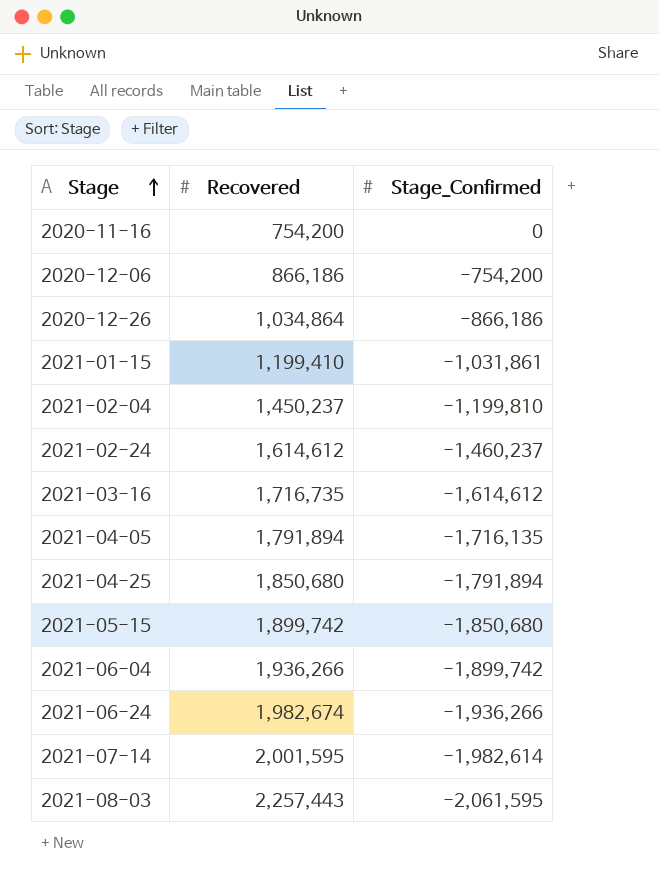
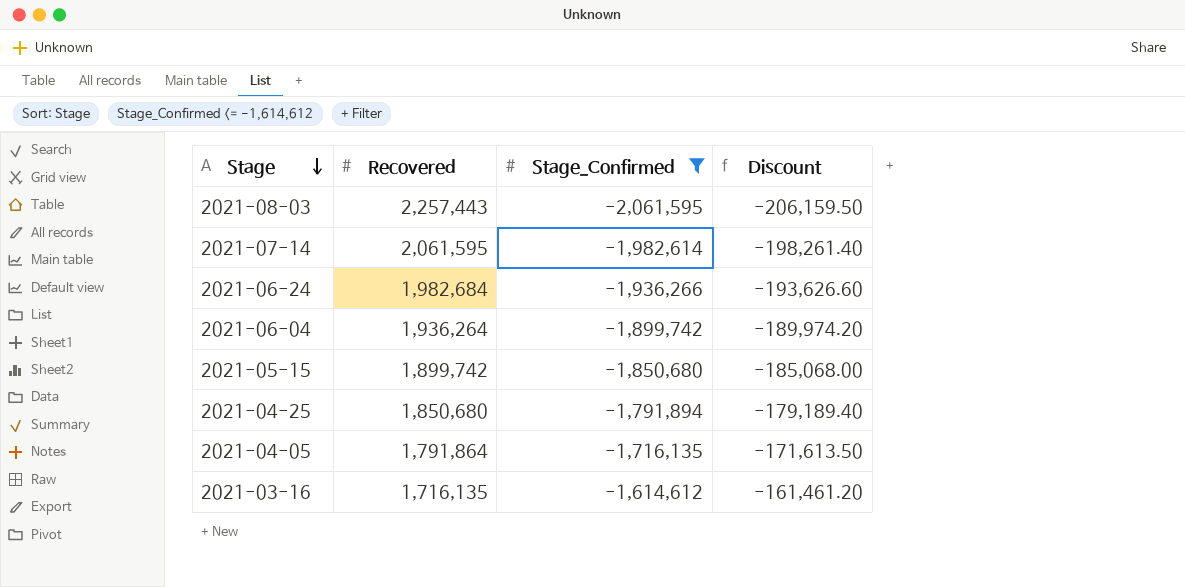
filter: none -> Stage_Confirmed <= -1,614,612
row order: Stage ascending -> Stage descending
column Discount | formula: none -> [Stage_Confirmed] * 0.1
2021-07-14 | Recovered: 2,001,595 -> 2,061,595
2021-06-24 | Recovered: 1,982,674 -> 1,982,684
2021-06-04 | Recovered: 1,936,266 -> 1,936,264
2021-04-05 | Recovered: 1,791,894 -> 1,791,864
2021-03-16 | Recovered: 1,716,735 -> 1,716,135

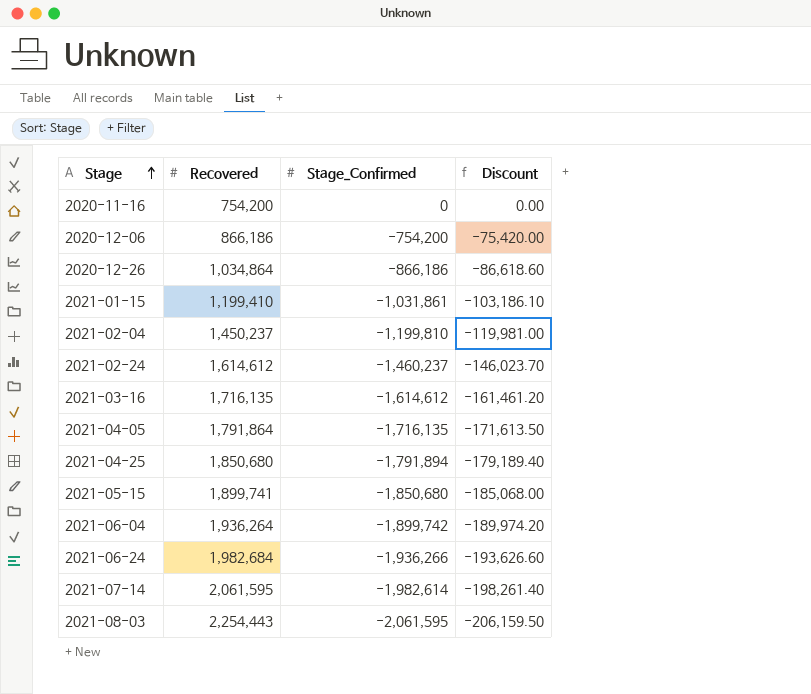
filter: Stage_Confirmed <= -1,614,612 -> none
row order: Stage descending -> Stage ascending
2021-05-15 | Recovered: 1,899,742 -> 1,899,741
2021-08-03 | Recovered: 2,257,443 -> 2,254,443

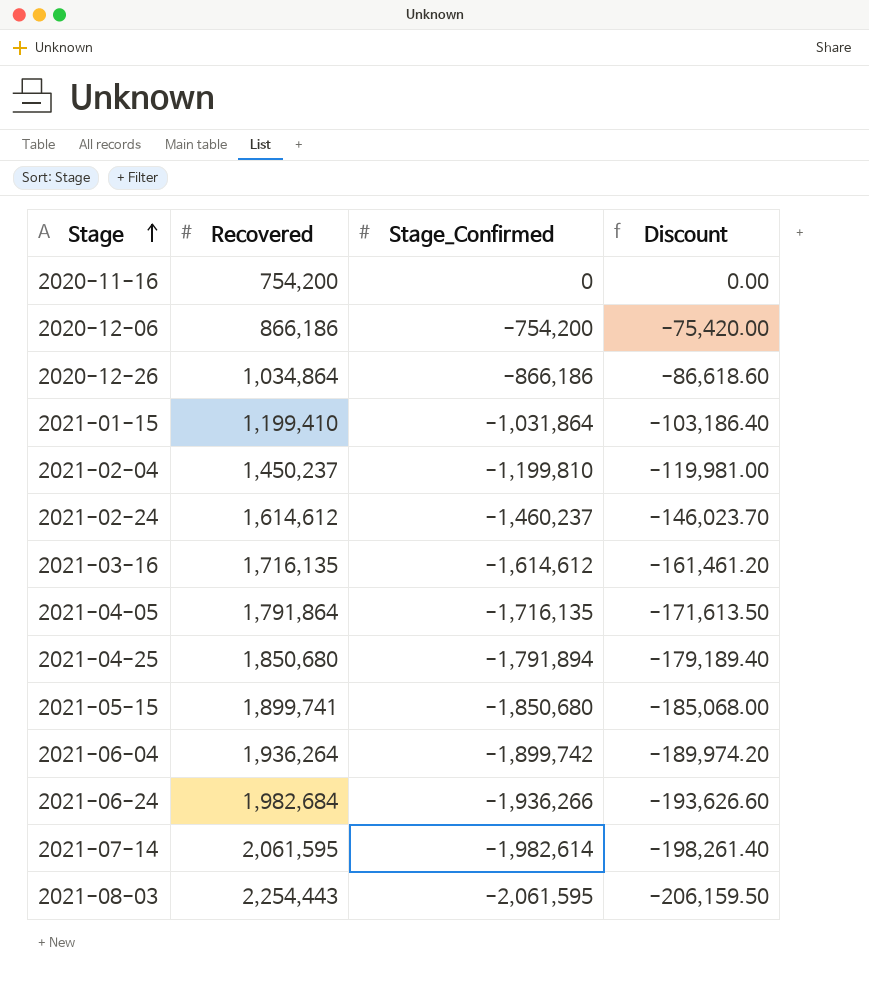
2021-01-15 | Stage_Confirmed: -1,031,861 -> -1,031,864
2021-01-15 | Discount: -103,186.10 -> -103,186.40

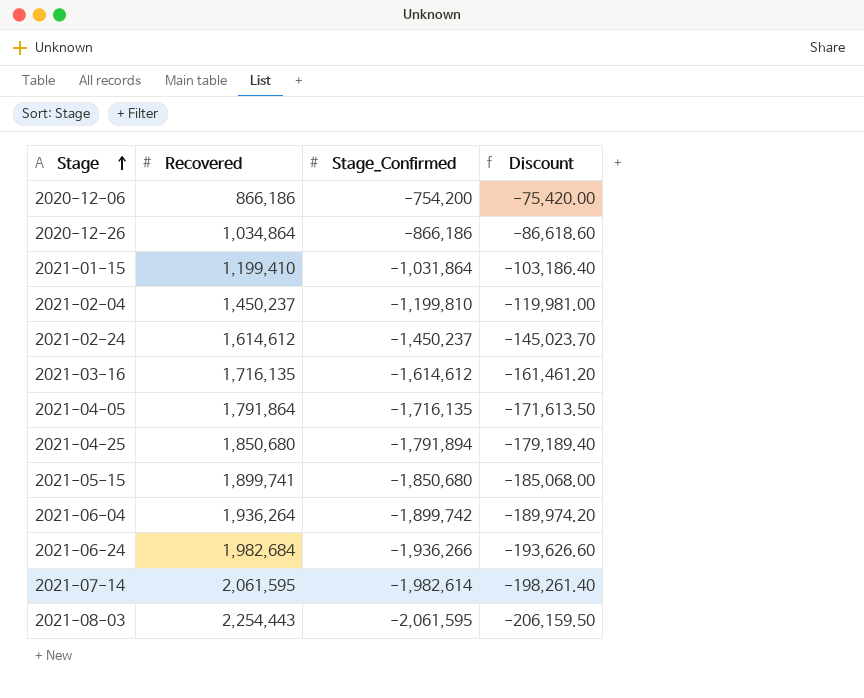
row 2020-11-16: 754,200 | 0 | 0.00 -> none
2021-02-24 | Stage_Confirmed: -1,460,237 -> -1,450,237
2021-02-24 | Discount: -146,023.70 -> -145,023.70

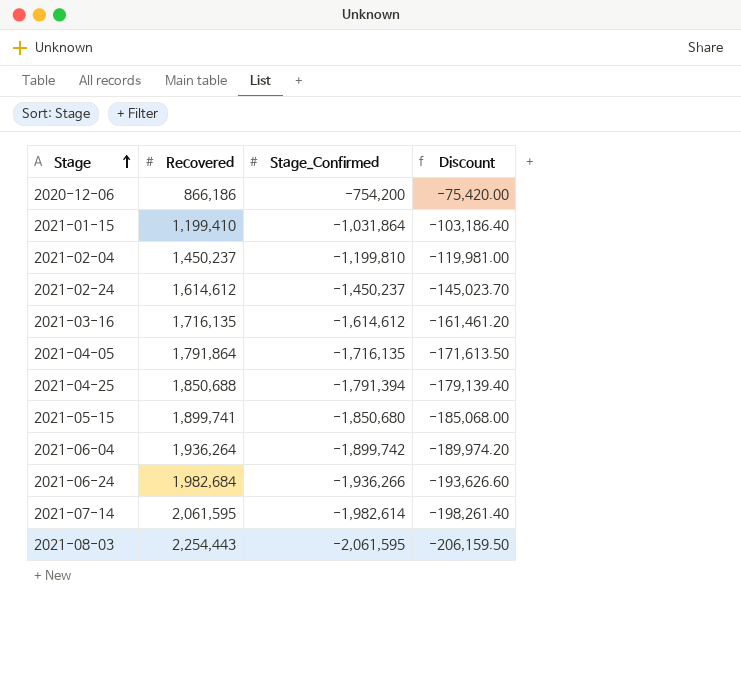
row 2020-12-26: 1,034,864 | -866,186 | -86,618.60 -> none
2021-04-25 | Recovered: 1,850,680 -> 1,850,688
2021-04-25 | Stage_Confirmed: -1,791,894 -> -1,791,394
2021-04-25 | Discount: -179,189.40 -> -179,139.40

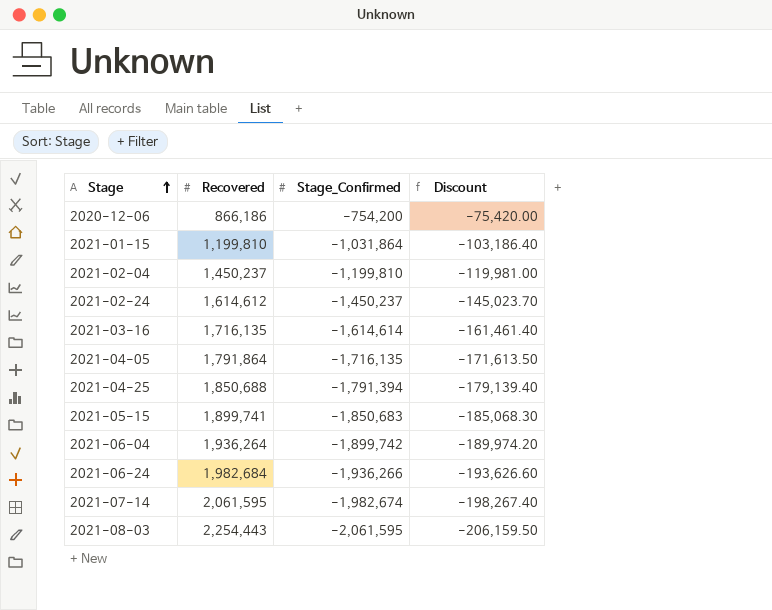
2021-01-15 | Recovered: 1,199,410 -> 1,199,810
2021-03-16 | Stage_Confirmed: -1,614,612 -> -1,614,614
2021-03-16 | Discount: -161,461.20 -> -161,461.40
2021-05-15 | Stage_Confirmed: -1,850,680 -> -1,850,683
2021-05-15 | Discount: -185,068.00 -> -185,068.30
2021-07-14 | Stage_Confirmed: -1,982,614 -> -1,982,674
2021-07-14 | Discount: -198,261.40 -> -198,267.40

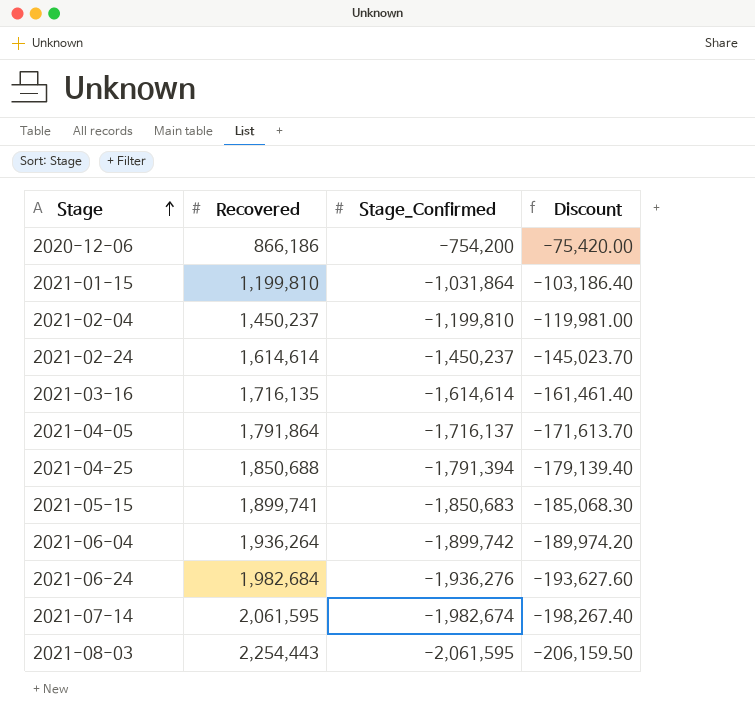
2021-02-24 | Recovered: 1,614,612 -> 1,614,614
2021-04-05 | Stage_Confirmed: -1,716,135 -> -1,716,137
2021-04-05 | Discount: -171,613.50 -> -171,613.70
2021-06-24 | Stage_Confirmed: -1,936,266 -> -1,936,276
2021-06-24 | Discount: -193,626.60 -> -193,627.60

